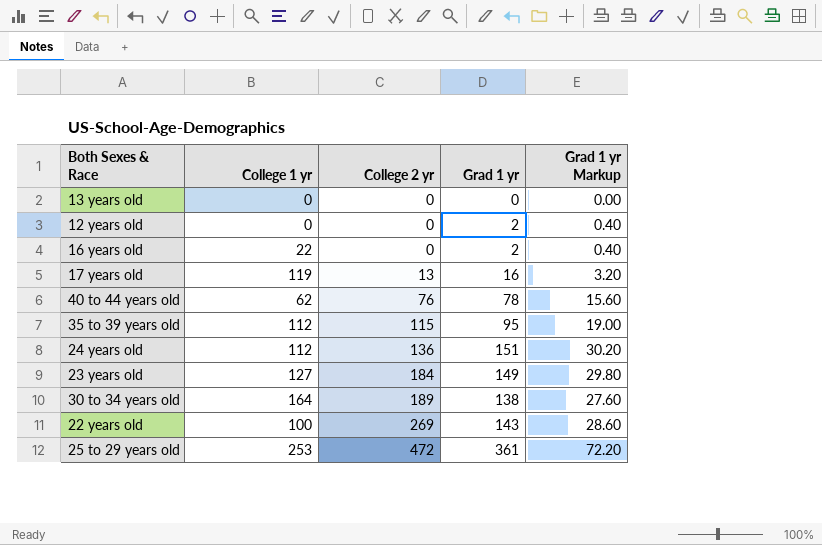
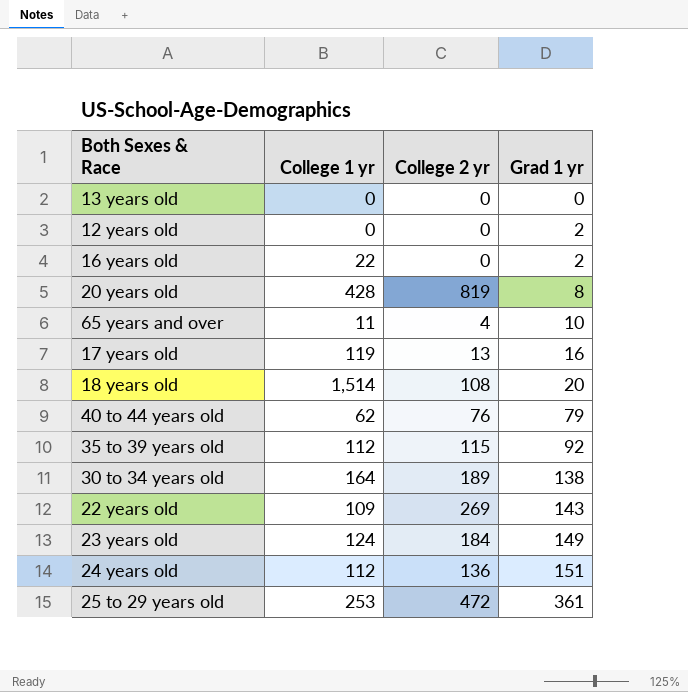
row order: College 2 yr ascending -> Grad 1 yr ascending
column Grad 1 yr Markup | formula: [Grad 1 yr] * 0.2 -> none
row 20 years old: none -> 428 | 819 | 8
row 65 years and over: none -> 11 | 4 | 10
row 18 years old: none -> 1,514 | 108 | 20
40 to 44 years old | Grad 1 yr: 78 -> 79
35 to 39 years old | Grad 1 yr: 95 -> 92
22 years old | College 1 yr: 100 -> 109
23 years old | College 1 yr: 127 -> 124

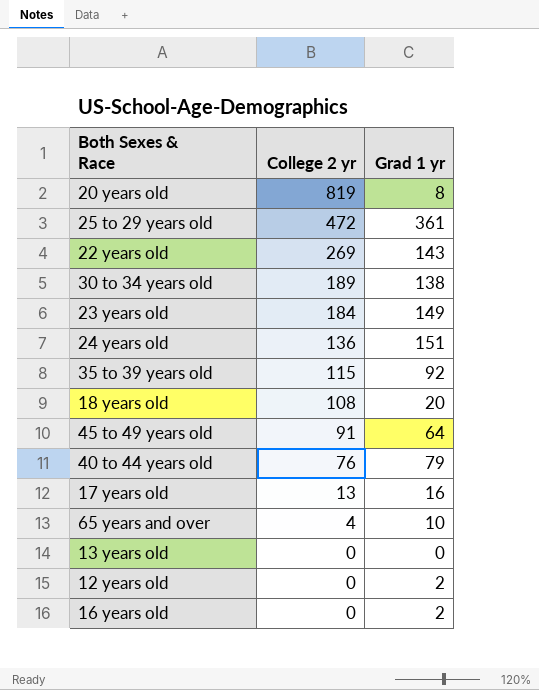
row order: Grad 1 yr ascending -> College 2 yr descending
column College 1 yr | position: 2 -> none
row 45 to 49 years old: none -> 91 | 64

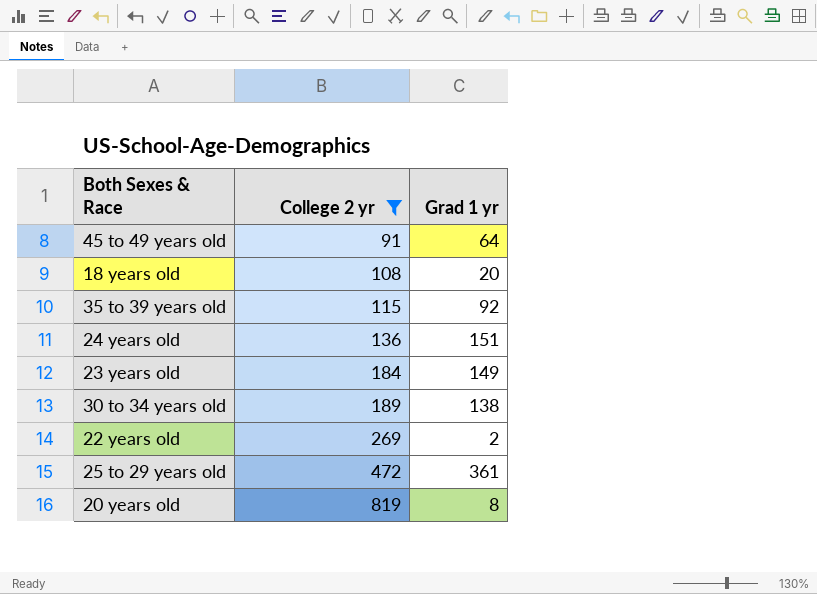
filter: none -> College 2 yr >= 91
row order: College 2 yr descending -> College 2 yr ascending
22 years old | Grad 1 yr: 143 -> 2

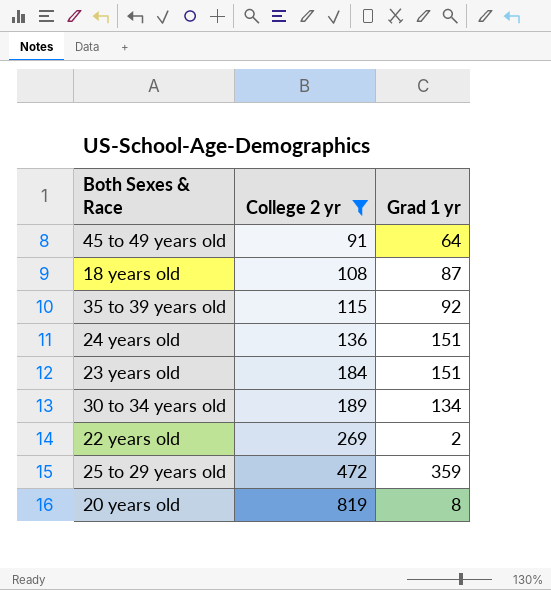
18 years old | Grad 1 yr: 20 -> 87
23 years old | Grad 1 yr: 149 -> 151
30 to 34 years old | Grad 1 yr: 138 -> 134
25 to 29 years old | Grad 1 yr: 361 -> 359

